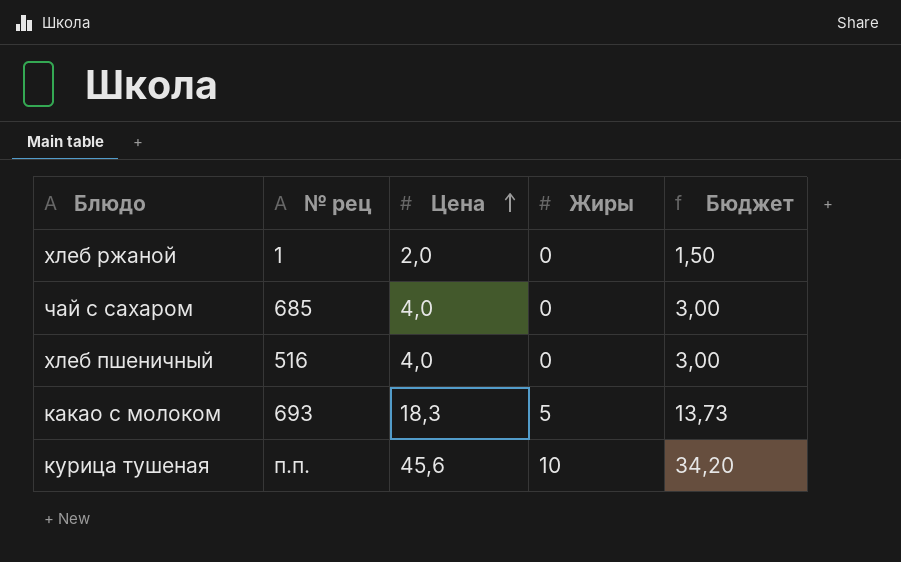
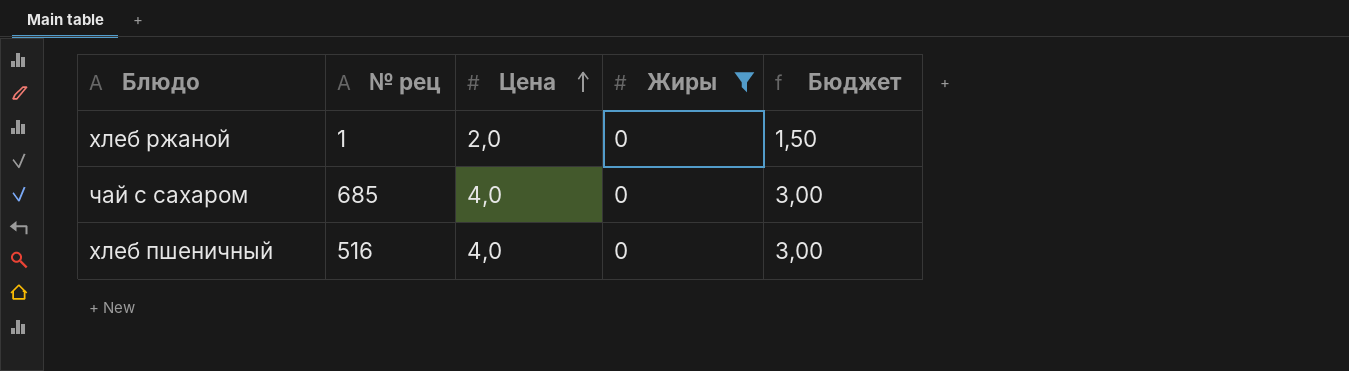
filter: none -> Жиры = 0

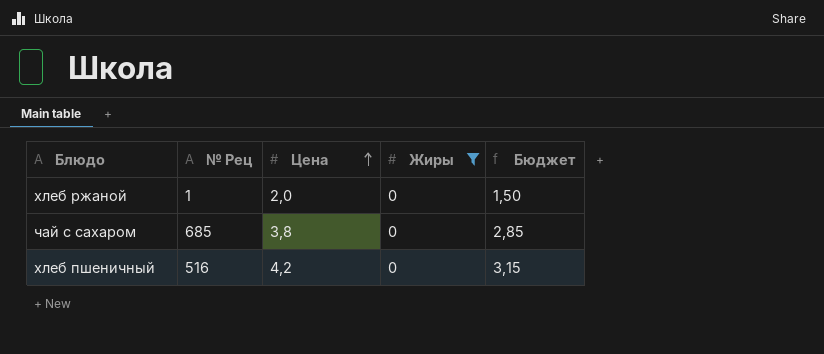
column name: № рец -> № Рец
чай с сахаром | Цена: 4,0 -> 3,8
чай с сахаром | Бюджет: 3,00 -> 2,85
хлеб пшеничный | Цена: 4,0 -> 4,2
хлеб пшеничный | Бюджет: 3,00 -> 3,15

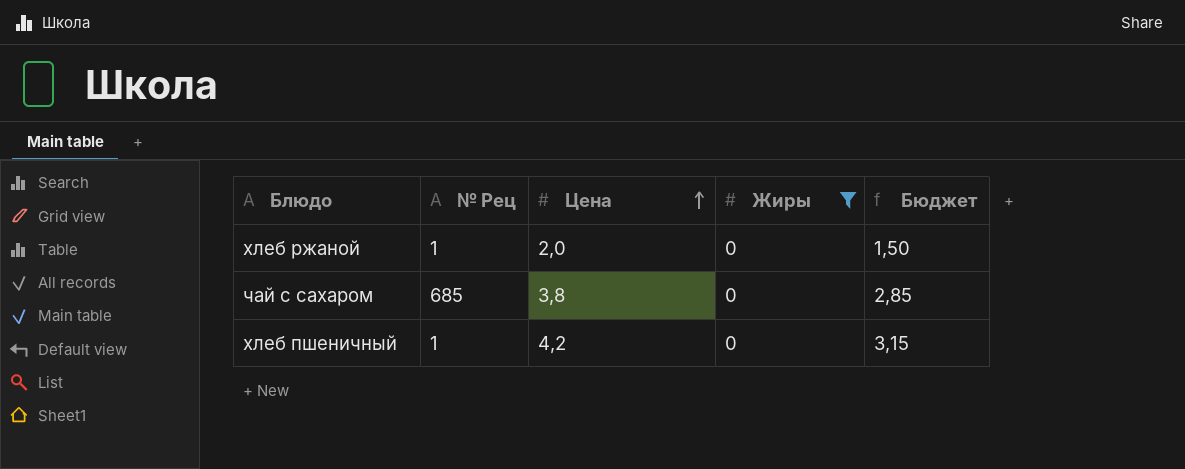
хлеб пшеничный | № Рец: 516 -> 1

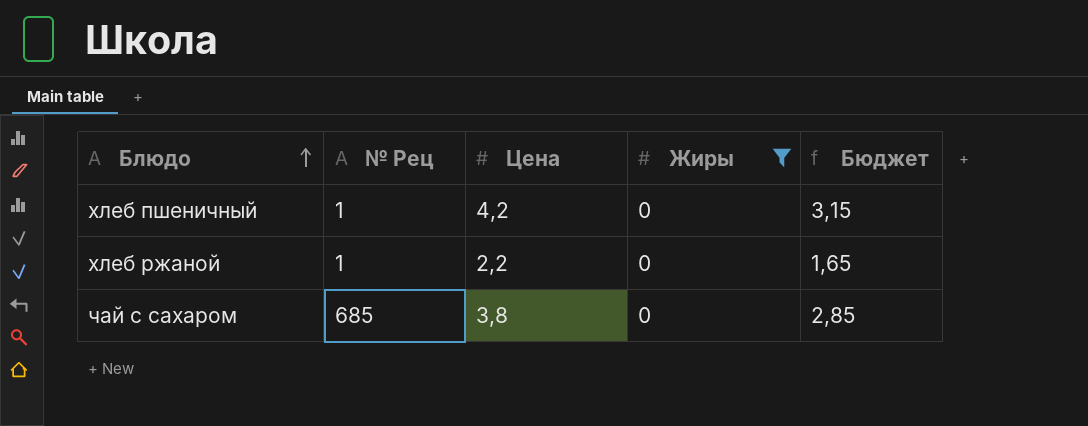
row order: Цена ascending -> Блюдо ascending
хлеб ржаной | Цена: 2,0 -> 2,2
хлеб ржаной | Бюджет: 1,50 -> 1,65

